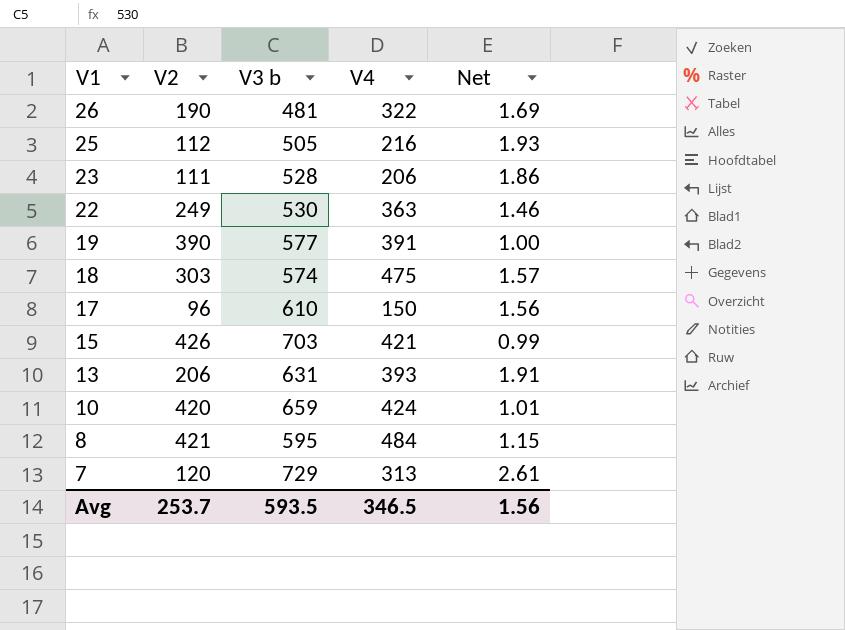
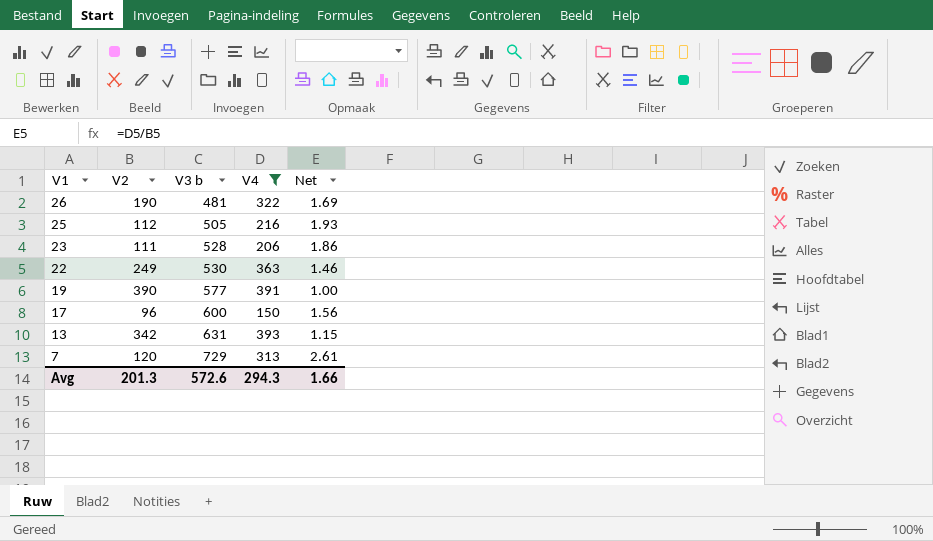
filter: none -> V4 <= 393
17 | V3 b: 610 -> 600
13 | V2: 206 -> 342
13 | Net: 1.91 -> 1.15
Avg | V2: 253.7 -> 201.3
Avg | V3 b: 593.5 -> 572.6
Avg | V4: 346.5 -> 294.3
Avg | Net: 1.56 -> 1.66

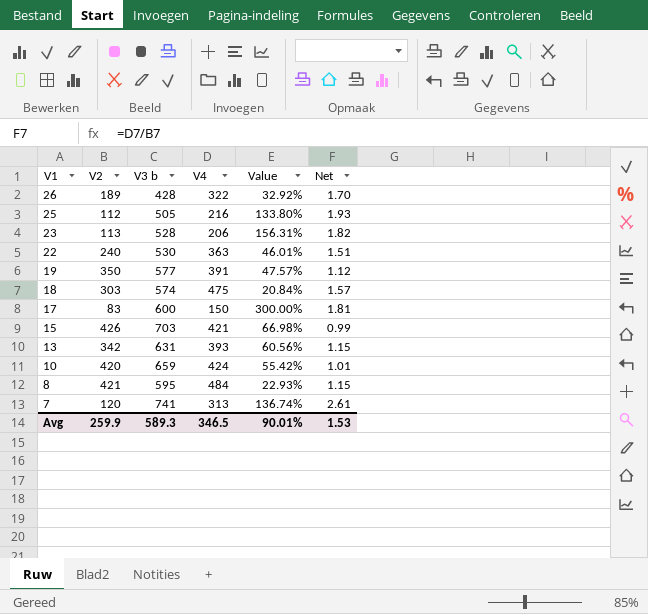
filter: V4 <= 393 -> none
column Value | formula: none -> ([V3 b] - [V4]) / [V4]
26 | V2: 190 -> 189
26 | V3 b: 481 -> 428
26 | Net: 1.69 -> 1.70
23 | V2: 111 -> 113
23 | Net: 1.86 -> 1.82
22 | V2: 249 -> 240
22 | Net: 1.46 -> 1.51
19 | V2: 390 -> 350
19 | Net: 1.00 -> 1.12
17 | V2: 96 -> 83
17 | Net: 1.56 -> 1.81
7 | V3 b: 729 -> 741
Avg | V2: 201.3 -> 259.9
Avg | V3 b: 572.6 -> 589.3
Avg | V4: 294.3 -> 346.5
Avg | Net: 1.66 -> 1.53

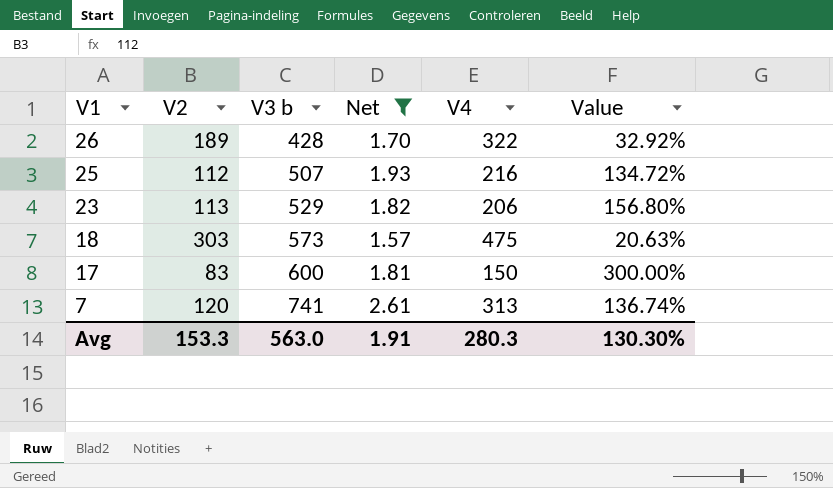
filter: none -> Net >= 1.57
column Net | position: 6 -> 4
25 | V3 b: 505 -> 507
25 | Value: 133.80% -> 134.72%
23 | V3 b: 528 -> 529
23 | Value: 156.31% -> 156.80%
18 | V3 b: 574 -> 573
18 | Value: 20.84% -> 20.63%
Avg | V2: 259.9 -> 153.3
Avg | V3 b: 589.3 -> 563.0
Avg | Net: 1.53 -> 1.91
Avg | V4: 346.5 -> 280.3
Avg | Value: 90.01% -> 130.30%

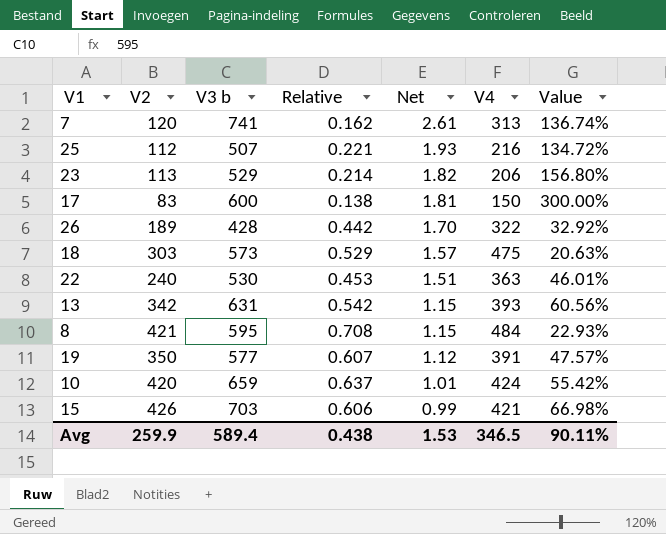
filter: Net >= 1.57 -> none
row order: V1 descending -> Net descending
column Relative | formula: none -> [V2] / [V3 b]
Avg | V2: 153.3 -> 259.9
Avg | V3 b: 563.0 -> 589.4
Avg | Net: 1.91 -> 1.53
Avg | V4: 280.3 -> 346.5
Avg | Value: 130.30% -> 90.11%

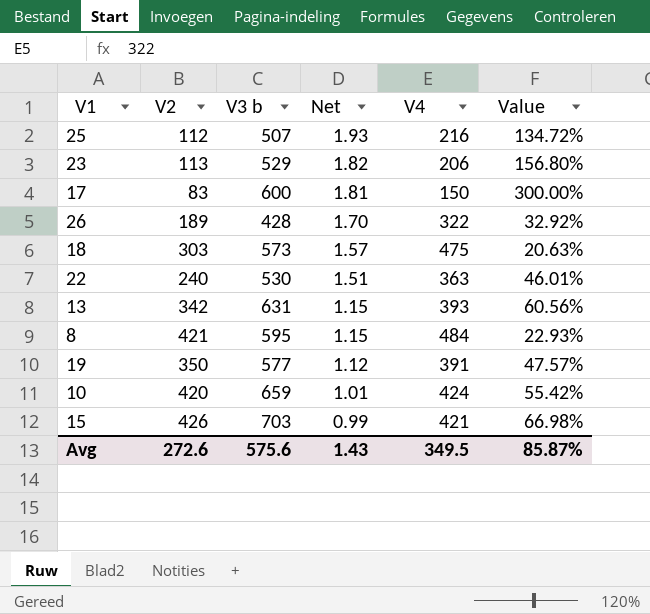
column Relative | formula: [V2] / [V3 b] -> none
row 7: 120 | 741 | 0.162 | 2.61 | 313 | 136.74% -> none
Avg | V2: 259.9 -> 272.6
Avg | V3 b: 589.4 -> 575.6
Avg | Net: 1.53 -> 1.43
Avg | V4: 346.5 -> 349.5
Avg | Value: 90.11% -> 85.87%

